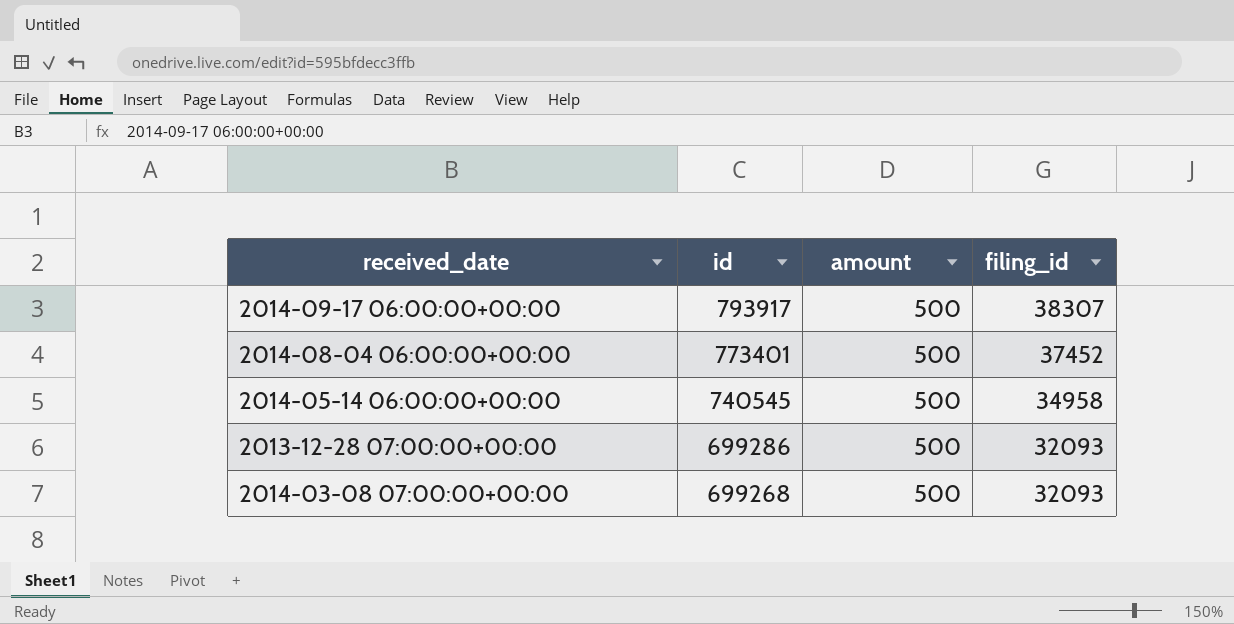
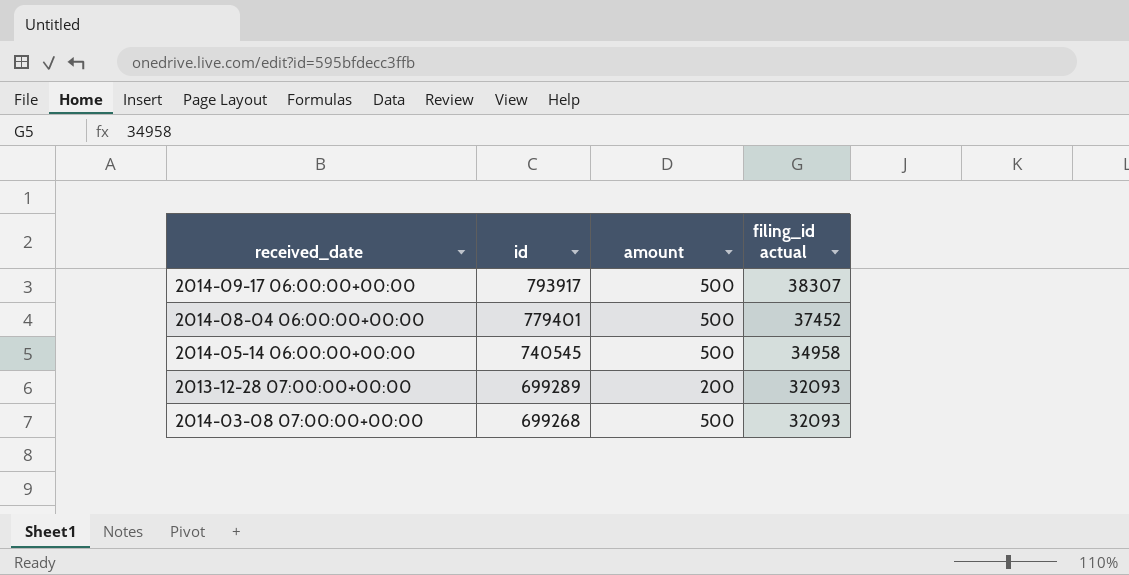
column name: filing_id -> filing_id actual
2014-08-04 06:00:00+00:00 | id: 773401 -> 779401
2013-12-28 07:00:00+00:00 | id: 699286 -> 699289
2013-12-28 07:00:00+00:00 | amount: 500 -> 200

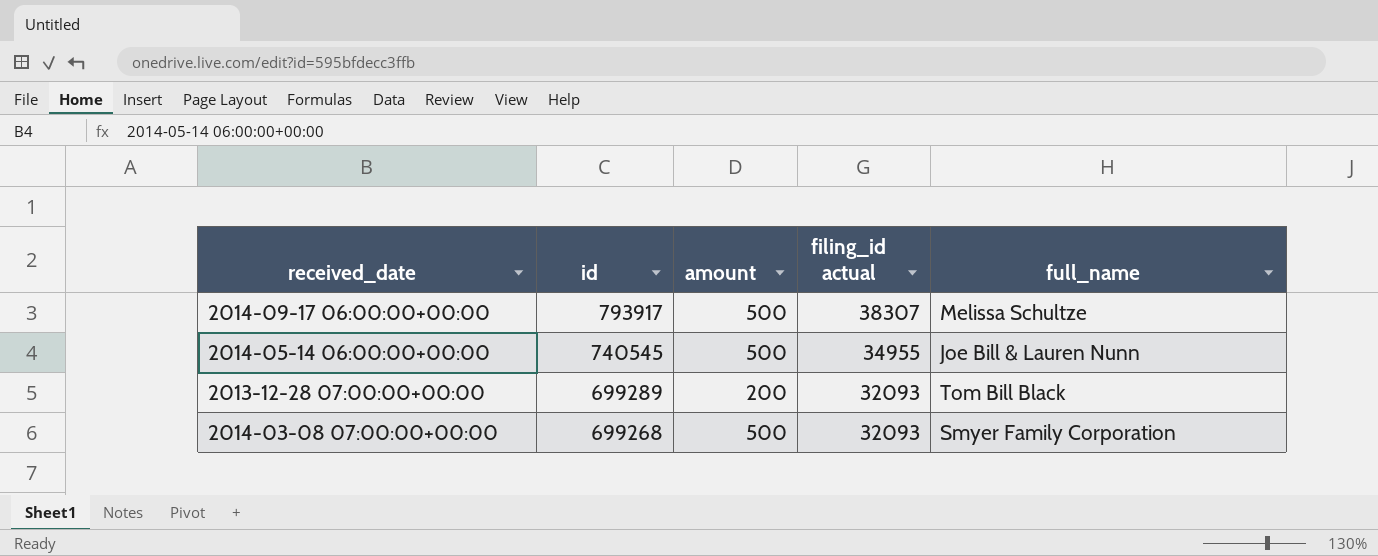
column full_name | position: none -> 5
row 2014-08-04 06:00:00+00:00: 779401 | 500 | 37452 -> none
2014-05-14 06:00:00+00:00 | filing_id actual: 34958 -> 34955

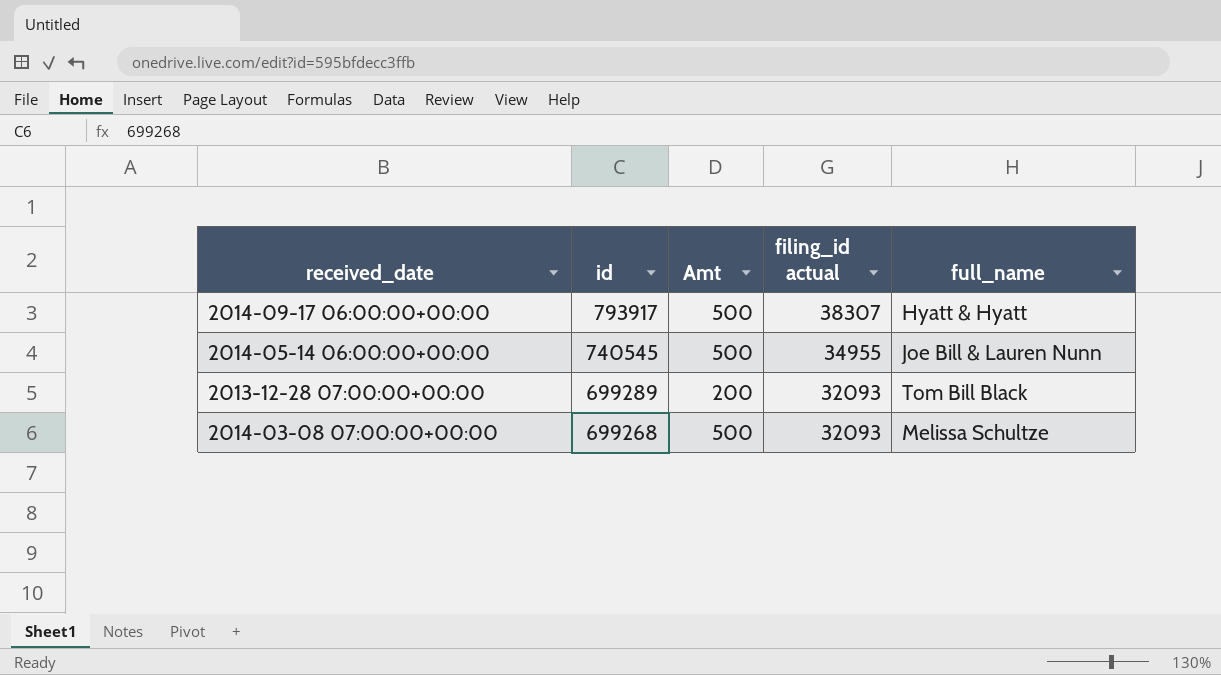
column name: amount -> Amt
2014-09-17 06:00:00+00:00 | full_name: Melissa Schultze -> Hyatt & Hyatt
2014-03-08 07:00:00+00:00 | full_name: Smyer Family Corporation -> Melissa Schultze

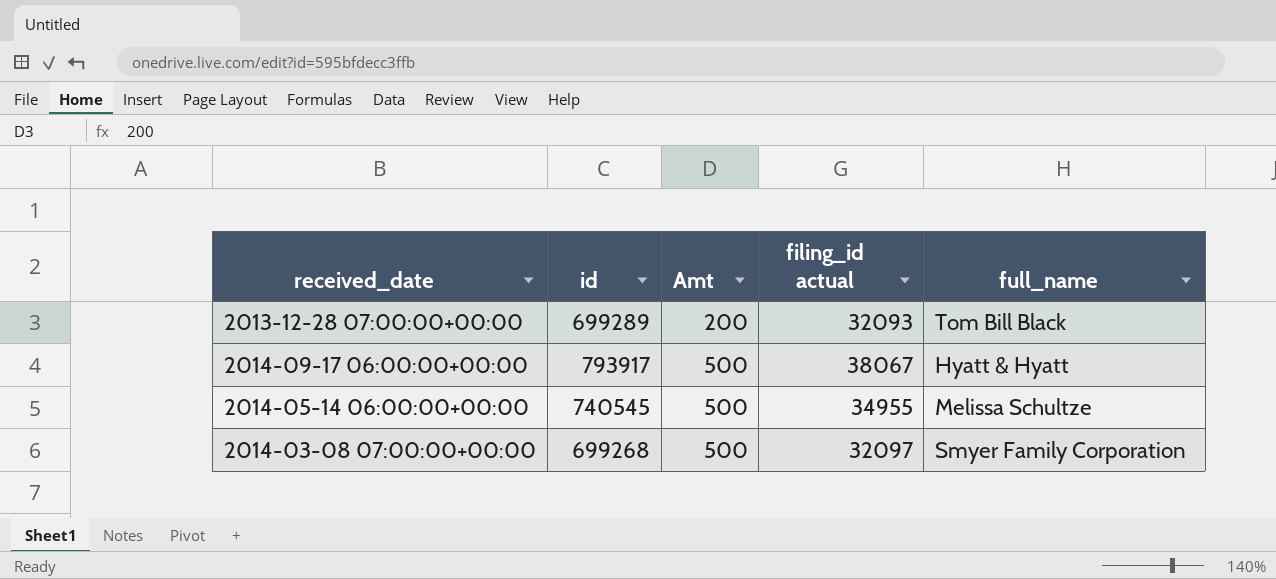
row order: id descending -> Amt ascending
2014-09-17 06:00:00+00:00 | filing_id actual: 38307 -> 38067
2014-05-14 06:00:00+00:00 | full_name: Joe Bill & Lauren Nunn -> Melissa Schultze
2014-03-08 07:00:00+00:00 | filing_id actual: 32093 -> 32097
2014-03-08 07:00:00+00:00 | full_name: Melissa Schultze -> Smyer Family Corporation

